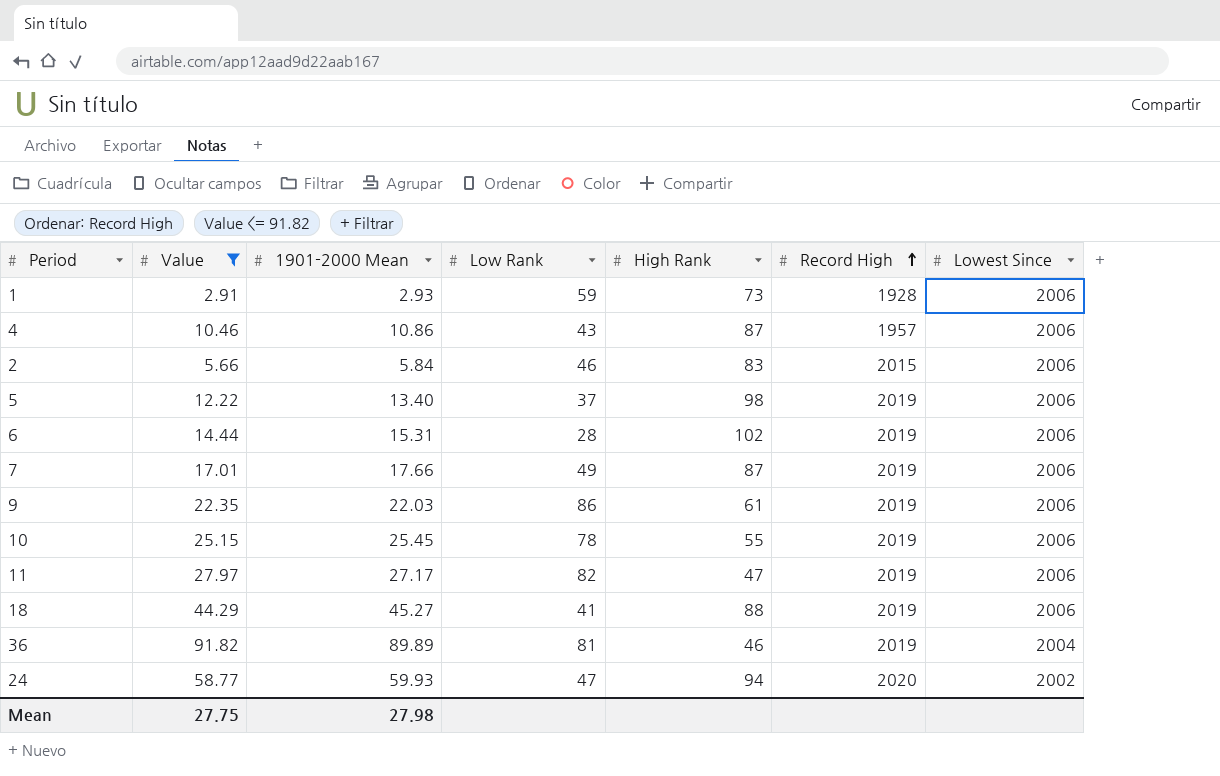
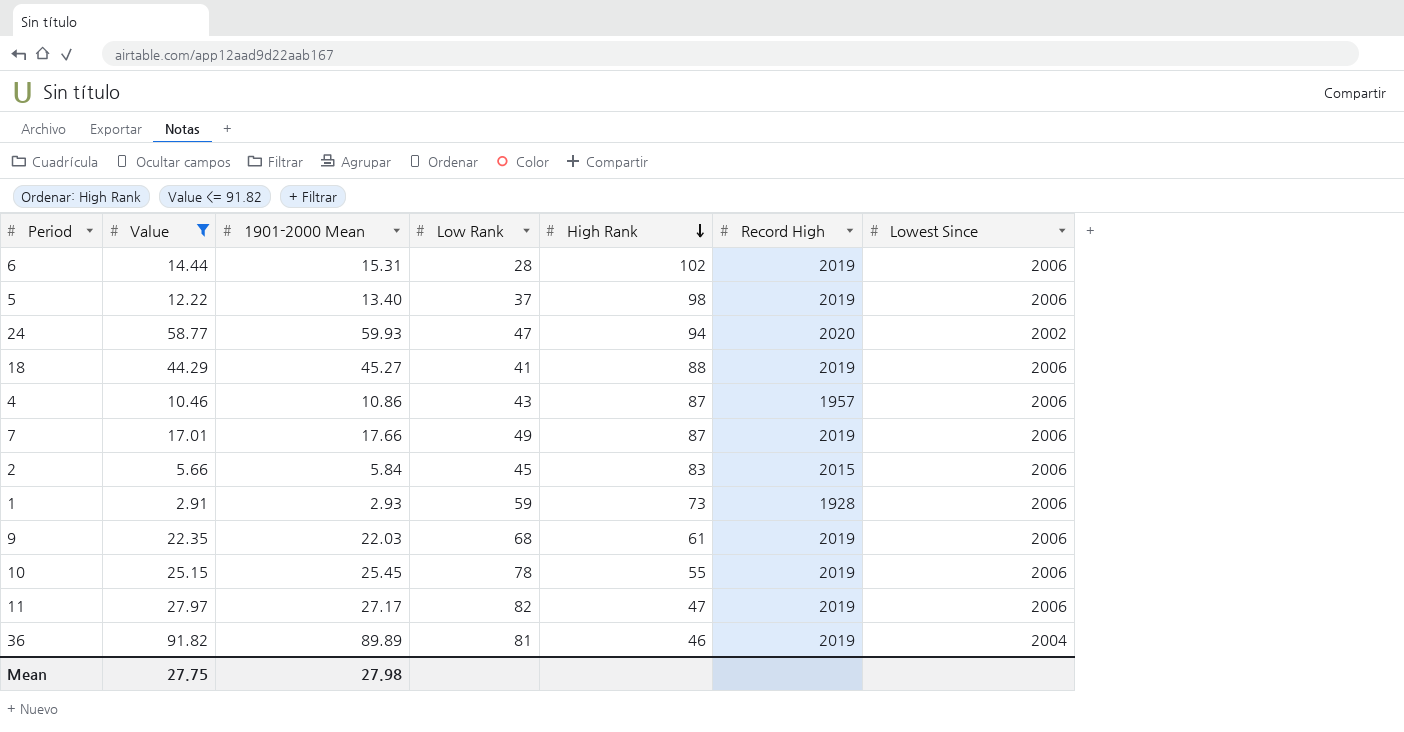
row order: Record High ascending -> High Rank descending
2 | Low Rank: 46 -> 45
9 | Low Rank: 86 -> 68

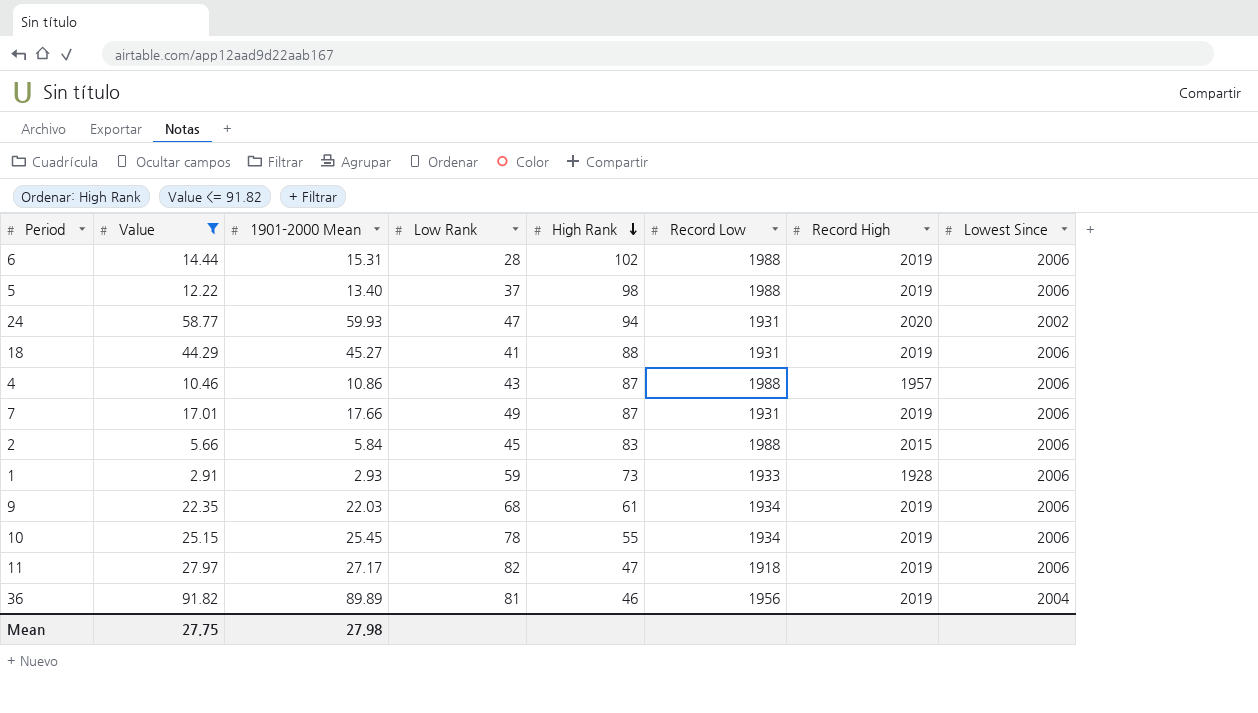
column Record Low | position: none -> 6

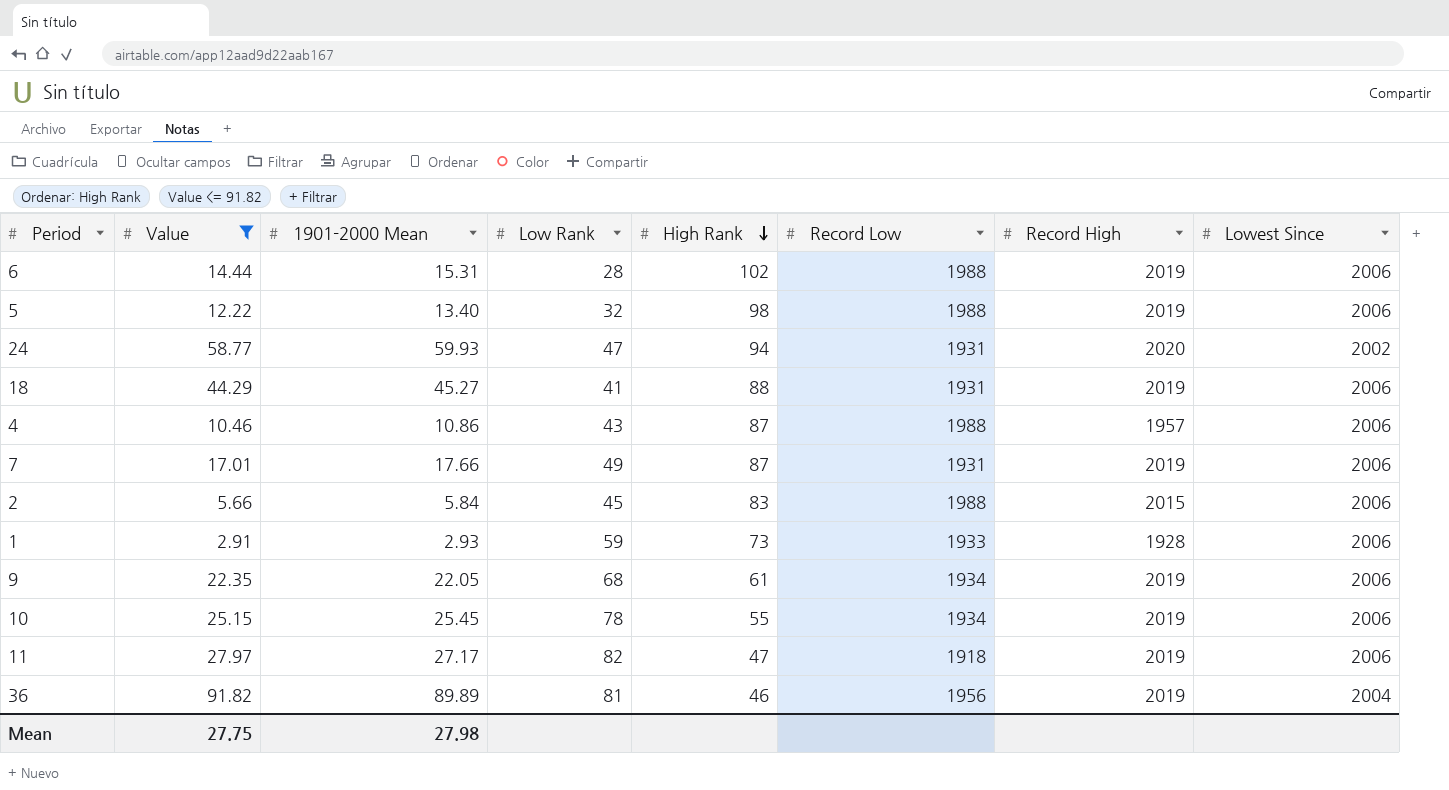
5 | Low Rank: 37 -> 32
9 | 1901-2000 Mean: 22.03 -> 22.05

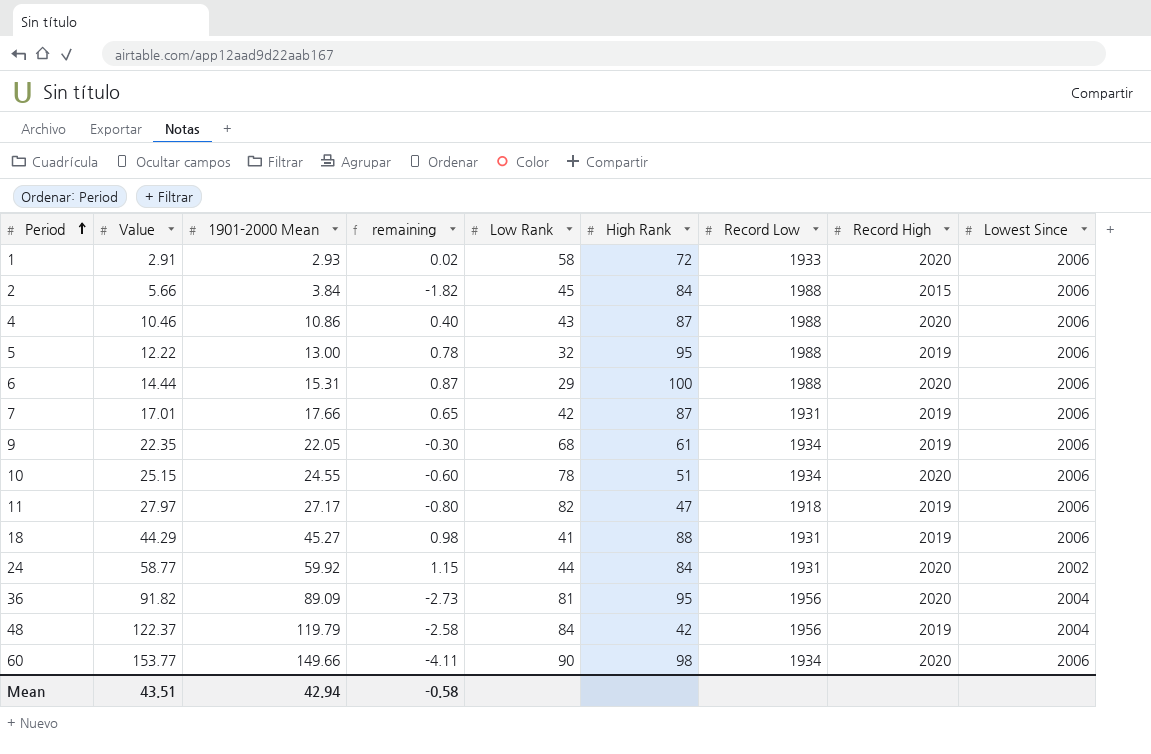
filter: Value <= 91.82 -> none
row order: High Rank descending -> Period ascending
column remaining | formula: none -> [1901-2000 Mean] - [Value]
1 | Low Rank: 59 -> 58
1 | High Rank: 73 -> 72
1 | Record High: 1928 -> 2020
2 | 1901-2000 Mean: 5.84 -> 3.84
2 | High Rank: 83 -> 84
4 | Record High: 1957 -> 2020
5 | 1901-2000 Mean: 13.40 -> 13.00
5 | High Rank: 98 -> 95
6 | Low Rank: 28 -> 29
6 | High Rank: 102 -> 100
6 | Record High: 2019 -> 2020
7 | Low Rank: 49 -> 42
10 | 1901-2000 Mean: 25.45 -> 24.55
10 | High Rank: 55 -> 51
10 | Record High: 2019 -> 2020
24 | 1901-2000 Mean: 59.93 -> 59.92
24 | Low Rank: 47 -> 44
24 | High Rank: 94 -> 84
36 | 1901-2000 Mean: 89.89 -> 89.09
36 | High Rank: 46 -> 95
36 | Record High: 2019 -> 2020
Mean | Value: 27.75 -> 43.51
Mean | 1901-2000 Mean: 27.98 -> 42.94

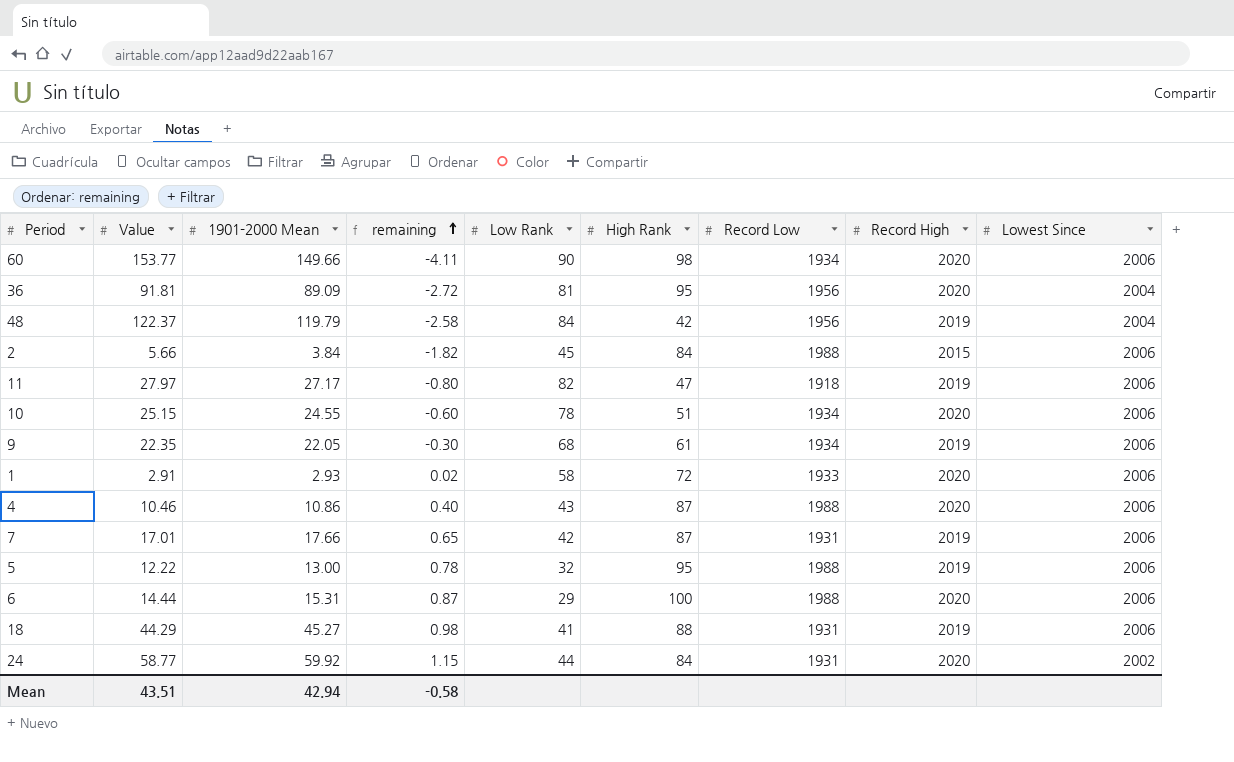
row order: Period ascending -> remaining ascending
36 | Value: 91.82 -> 91.81
36 | remaining: -2.73 -> -2.72

